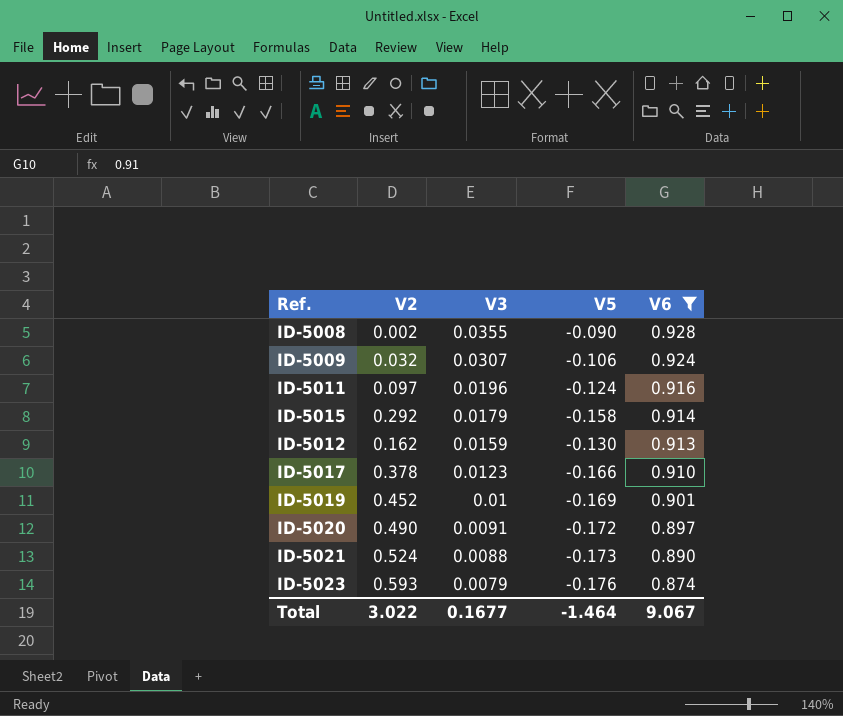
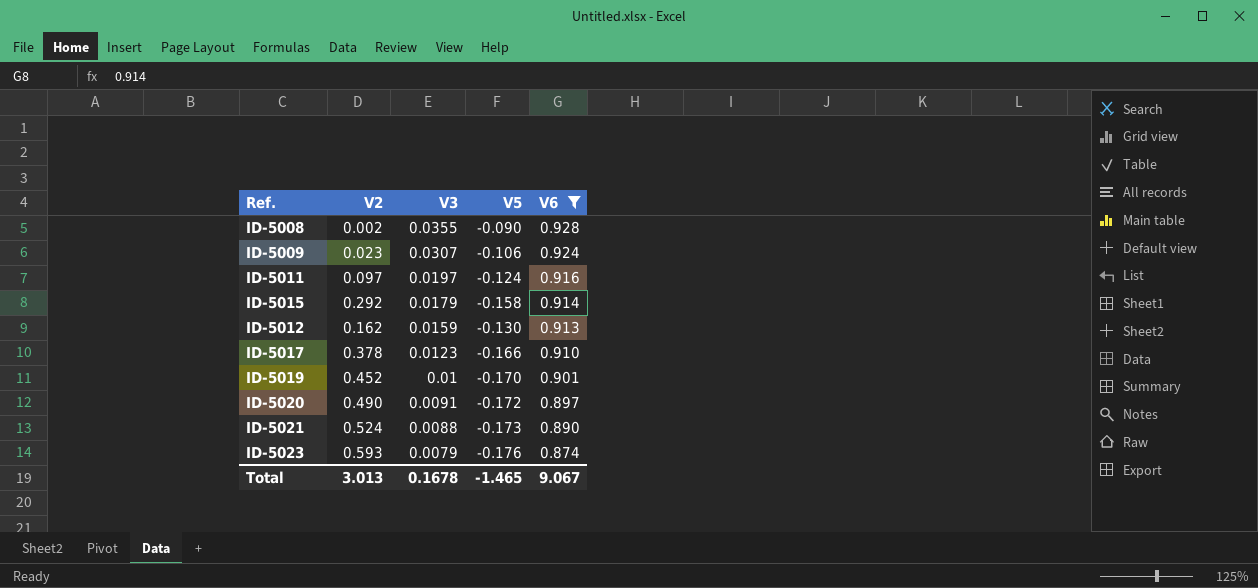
ID-5009 | V2: 0.032 -> 0.023
ID-5011 | V3: 0.0196 -> 0.0197
ID-5019 | V5: -0.169 -> -0.170
Total | V2: 3.022 -> 3.013
Total | V3: 0.1677 -> 0.1678
Total | V5: -1.464 -> -1.465

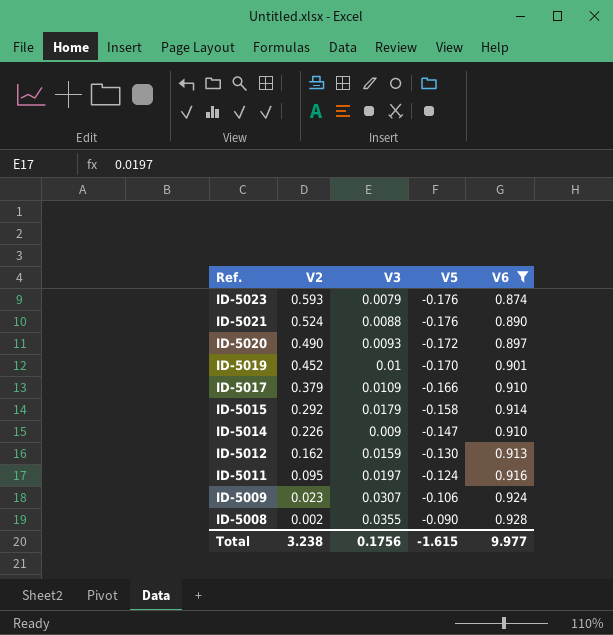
row order: V3 descending -> Ref. descending
ID-5021 | V5: -0.173 -> -0.176
ID-5020 | V3: 0.0091 -> 0.0093
ID-5017 | V2: 0.378 -> 0.379
ID-5017 | V3: 0.0123 -> 0.0109
row ID-5014: none -> 0.226 | 0.009 | -0.147 | 0.910
ID-5011 | V2: 0.097 -> 0.095
Total | V2: 3.013 -> 3.238
Total | V3: 0.1678 -> 0.1756
Total | V5: -1.465 -> -1.615
Total | V6: 9.067 -> 9.977

